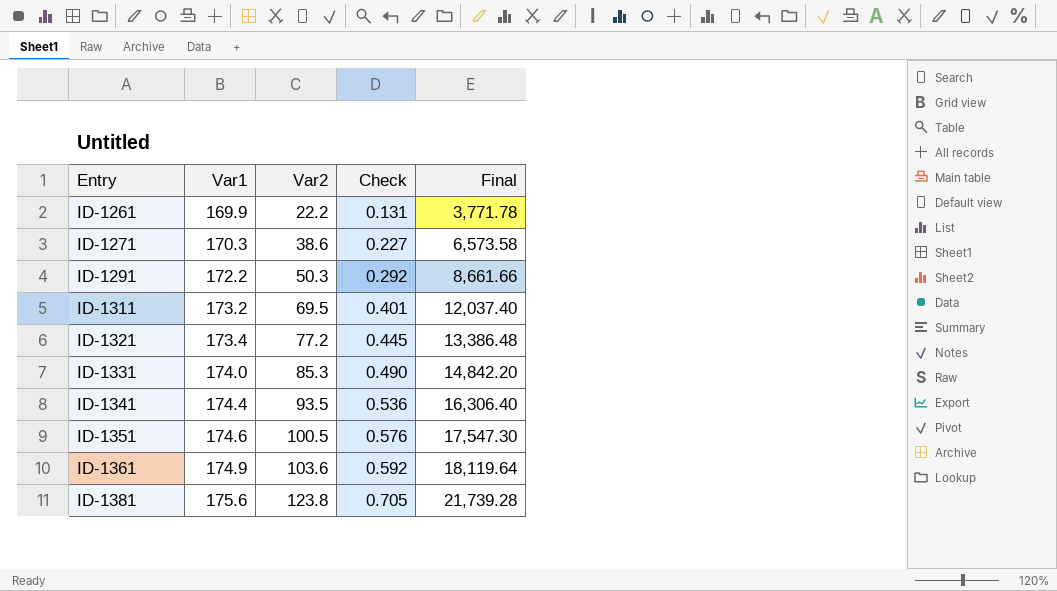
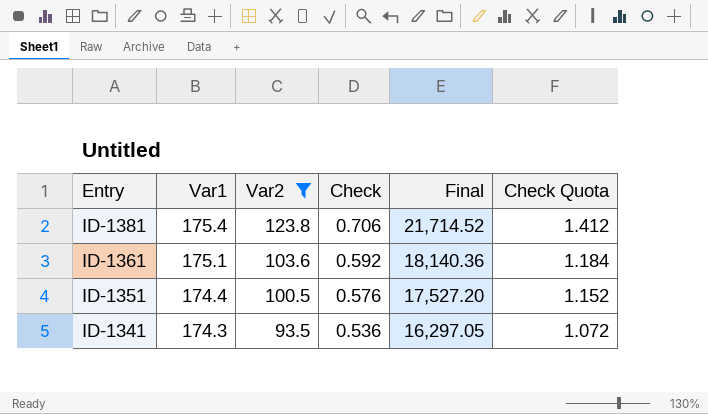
filter: none -> Var2 >= 93.5
row order: Entry ascending -> Entry descending
column Check Quota | formula: none -> [Check] * 2
ID-1381 | Var1: 175.6 -> 175.4
ID-1381 | Check: 0.705 -> 0.706
ID-1381 | Final: 21,739.28 -> 21,714.52
ID-1361 | Var1: 174.9 -> 175.1
ID-1361 | Final: 18,119.64 -> 18,140.36
ID-1351 | Var1: 174.6 -> 174.4
ID-1351 | Final: 17,547.30 -> 17,527.20
ID-1341 | Var1: 174.4 -> 174.3
ID-1341 | Final: 16,306.40 -> 16,297.05

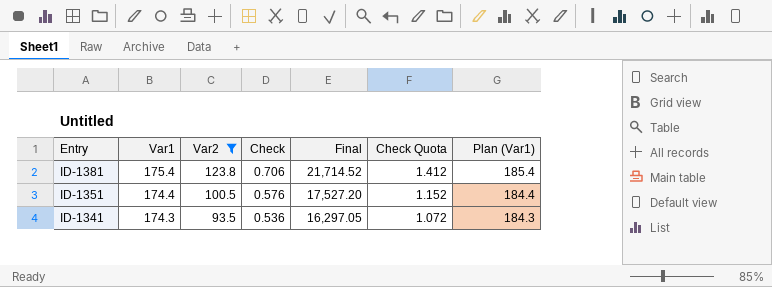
column Plan (Var1) | formula: none -> [Var1] + 10
row ID-1361: 175.1 | 103.6 | 0.592 | 18,140.36 | 1.184 -> none

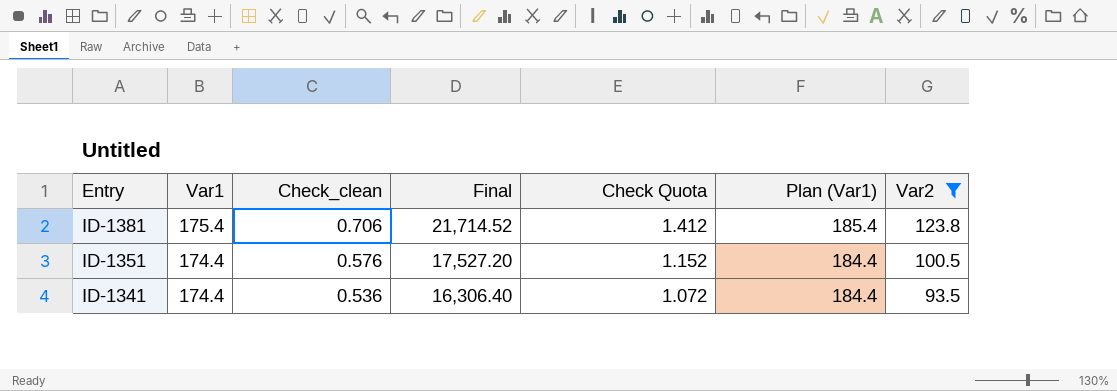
column name: Check -> Check_clean
column Var2 | position: 3 -> 7
ID-1341 | Var1: 174.3 -> 174.4
ID-1341 | Final: 16,297.05 -> 16,306.40
ID-1341 | Plan (Var1): 184.3 -> 184.4

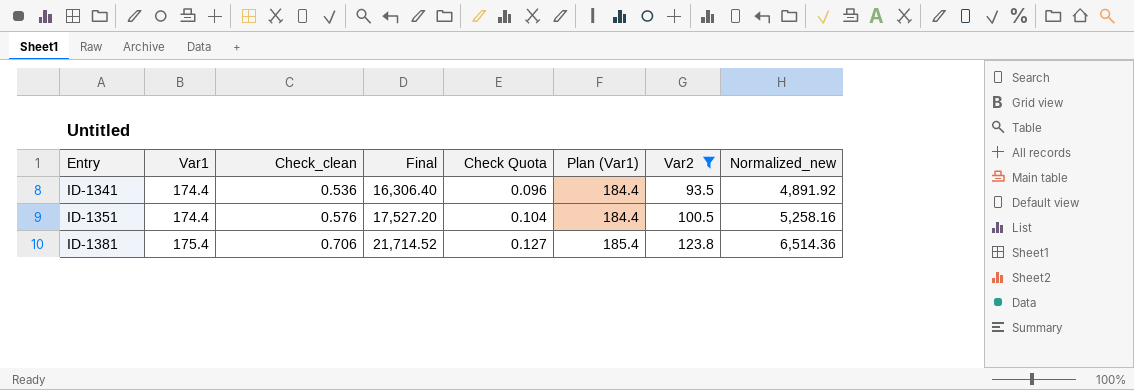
row order: Entry descending -> Entry ascending
column Check Quota | formula: [Check_clean] * 2 -> [Check_clean] * 0.18
column Normalized_new | formula: none -> [Final] * 0.3

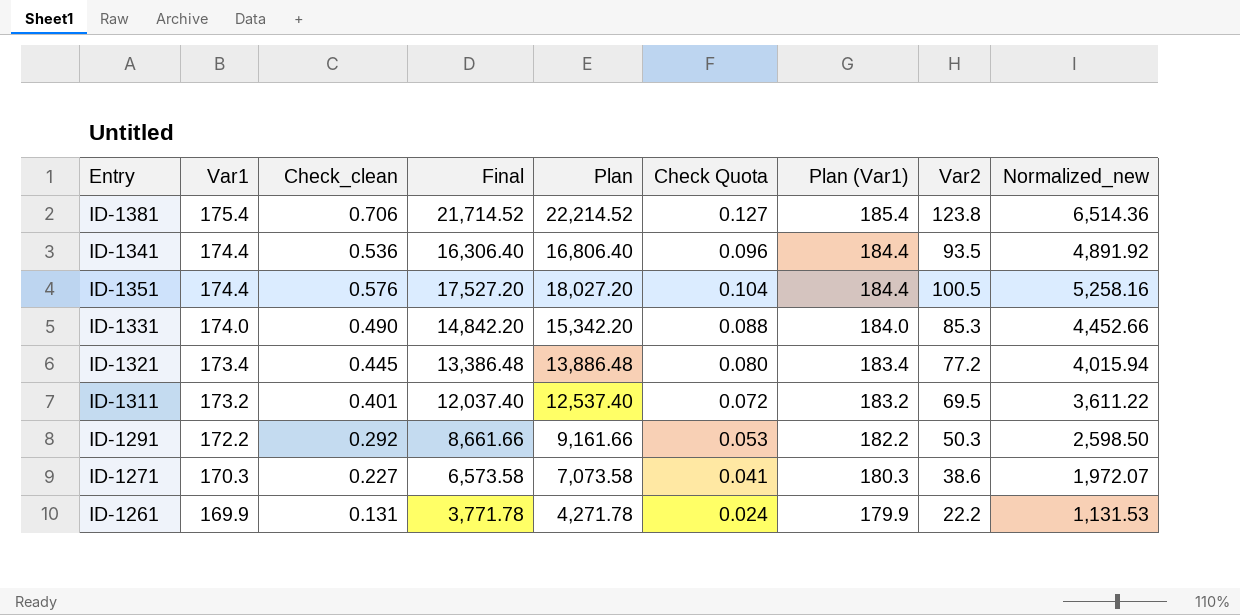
filter: Var2 >= 93.5 -> none
row order: Entry ascending -> Var1 descending
column Plan | formula: none -> [Final] + 500

